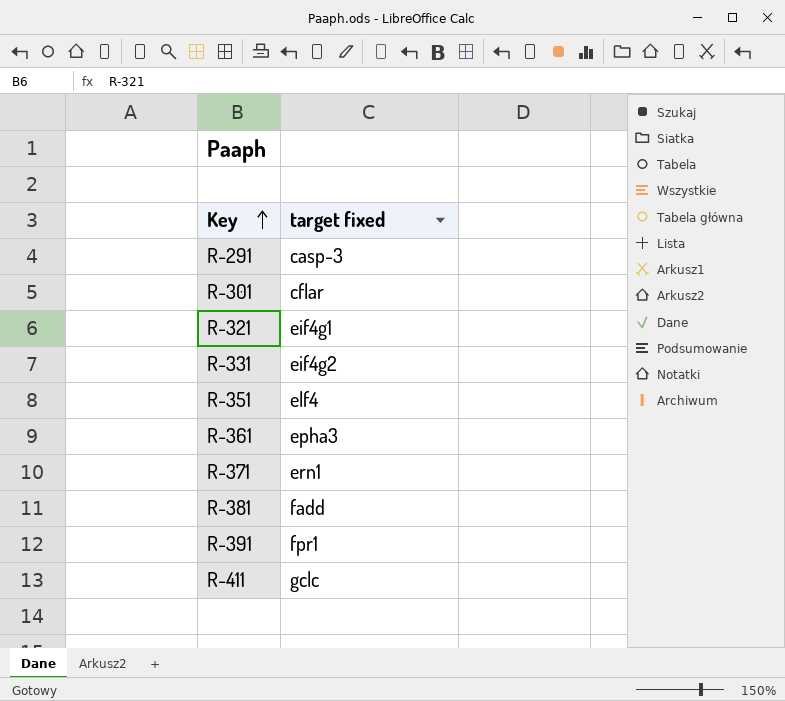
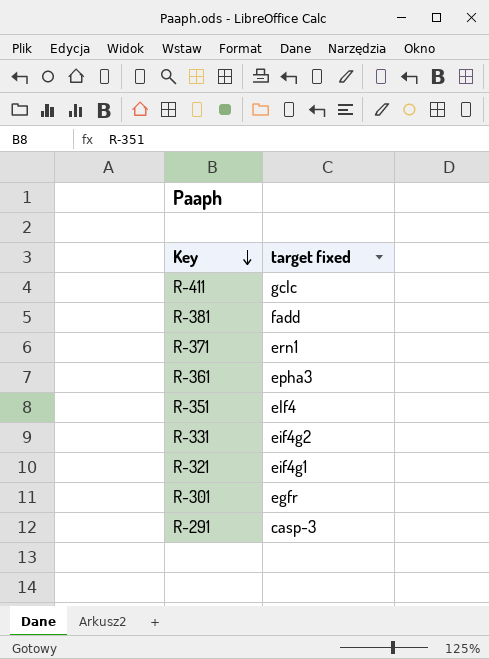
row order: Key ascending -> Key descending
row R-391: fpr1 -> none
R-301 | target fixed: cflar -> egfr

